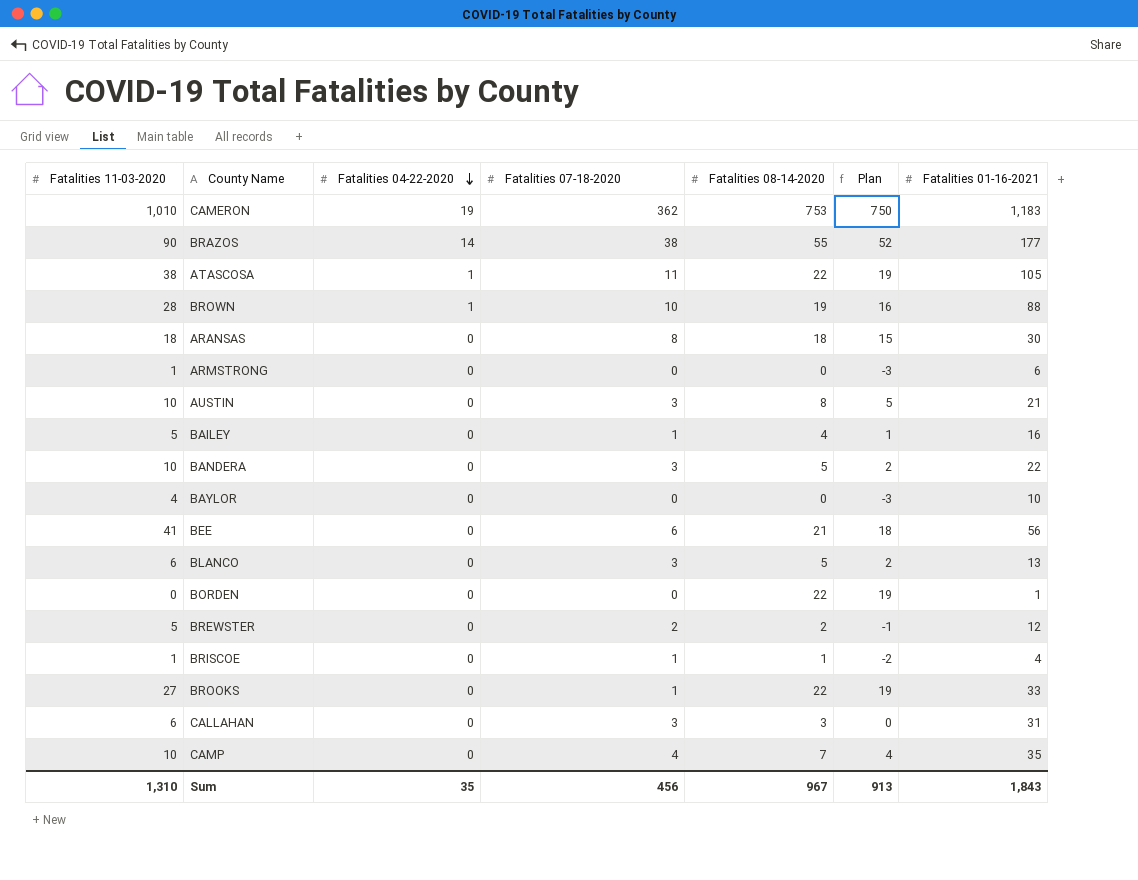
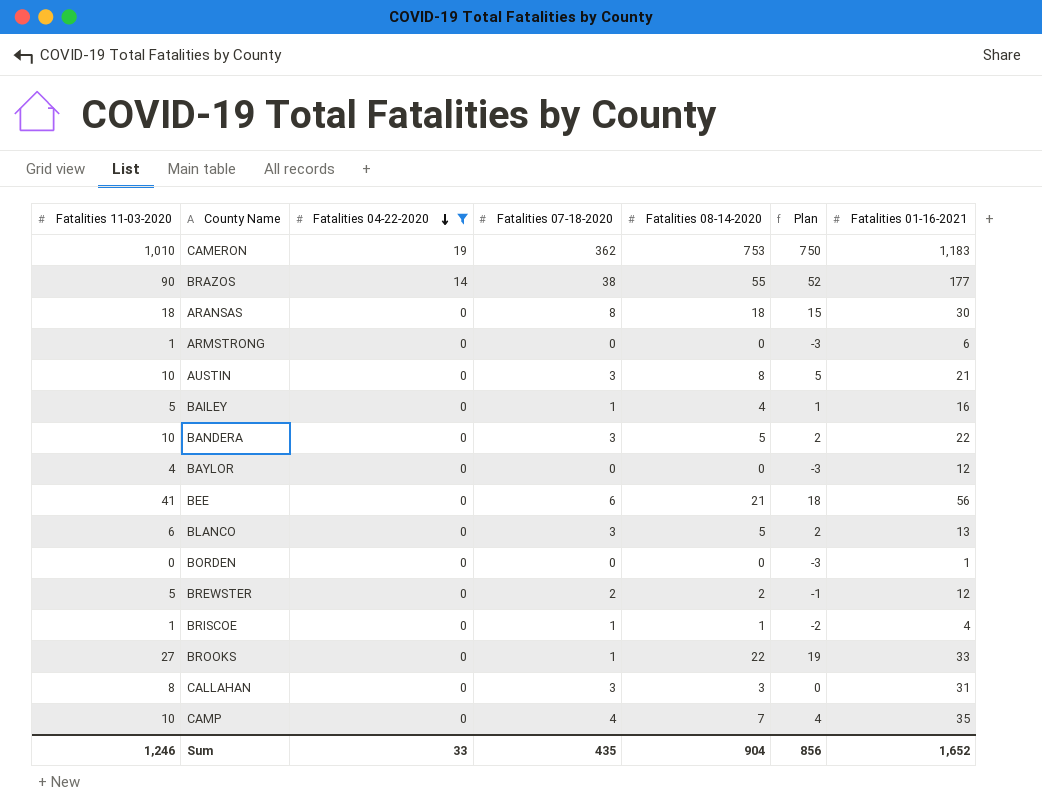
filter: none -> Fatalities 04-22-2020 != 1
BAYLOR | Fatalities 01-16-2021: 10 -> 12
BORDEN | Fatalities 08-14-2020: 22 -> 0
BORDEN | Plan: 19 -> -3
CALLAHAN | Fatalities 11-03-2020: 6 -> 8
Sum | Fatalities 11-03-2020: 1,310 -> 1,246
Sum | Fatalities 04-22-2020: 35 -> 33
Sum | Fatalities 07-18-2020: 456 -> 435
Sum | Fatalities 08-14-2020: 967 -> 904
Sum | Plan: 913 -> 856
Sum | Fatalities 01-16-2021: 1,843 -> 1,652

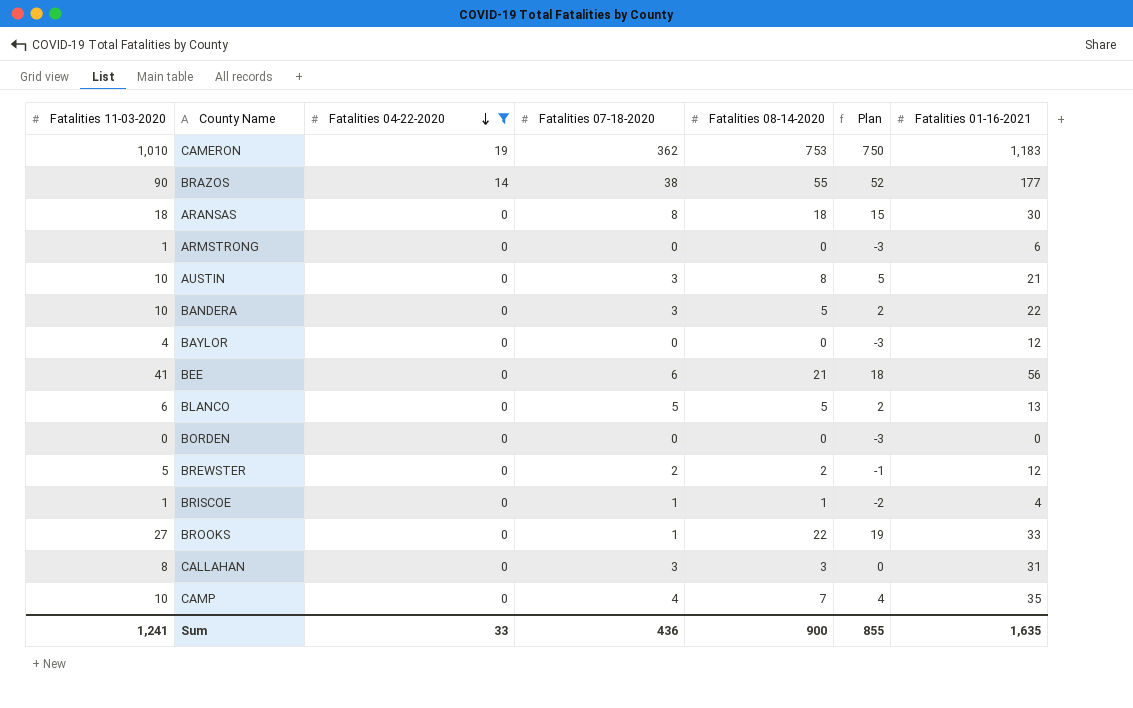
row BAILEY: 5 | 0 | 1 | 4 | 1 | 16 -> none
BLANCO | Fatalities 07-18-2020: 3 -> 5
BORDEN | Fatalities 01-16-2021: 1 -> 0
Sum | Fatalities 11-03-2020: 1,246 -> 1,241
Sum | Fatalities 07-18-2020: 435 -> 436
Sum | Fatalities 08-14-2020: 904 -> 900
Sum | Plan: 856 -> 855
Sum | Fatalities 01-16-2021: 1,652 -> 1,635

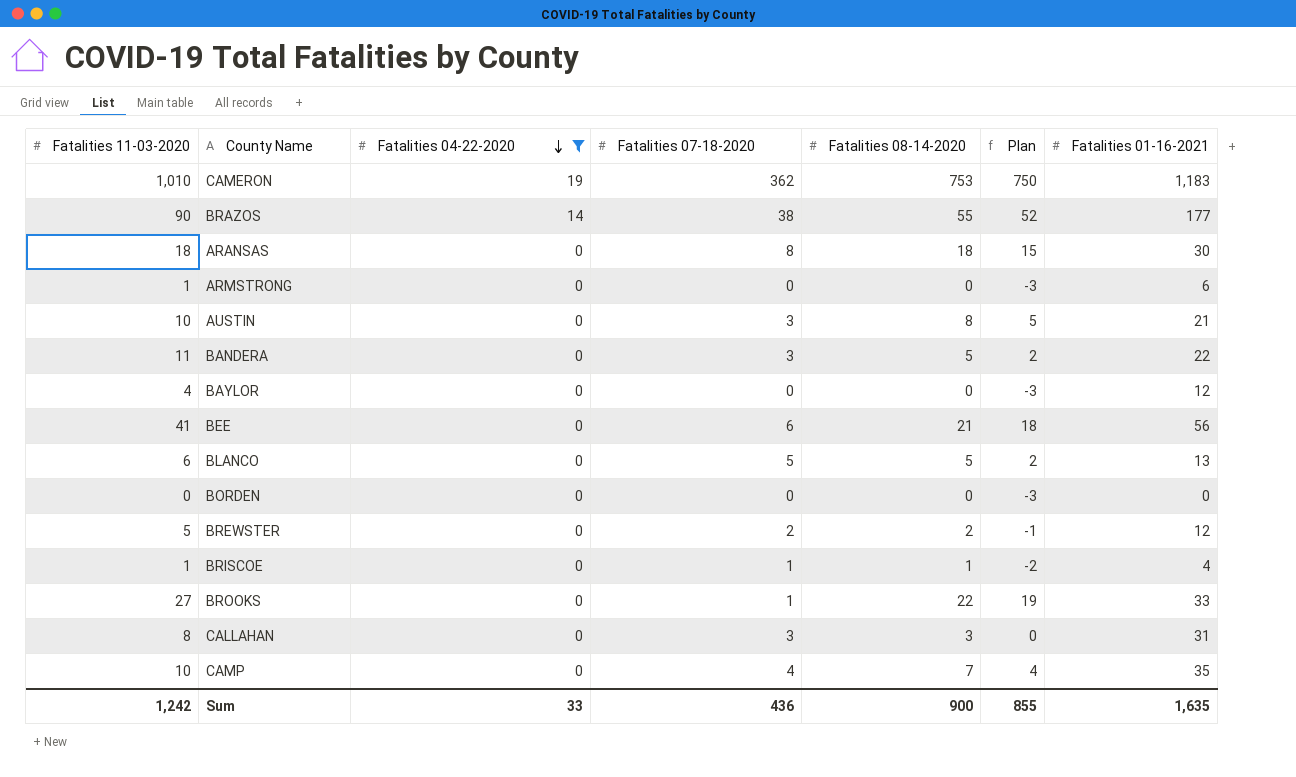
BANDERA | Fatalities 11-03-2020: 10 -> 11
Sum | Fatalities 11-03-2020: 1,241 -> 1,242

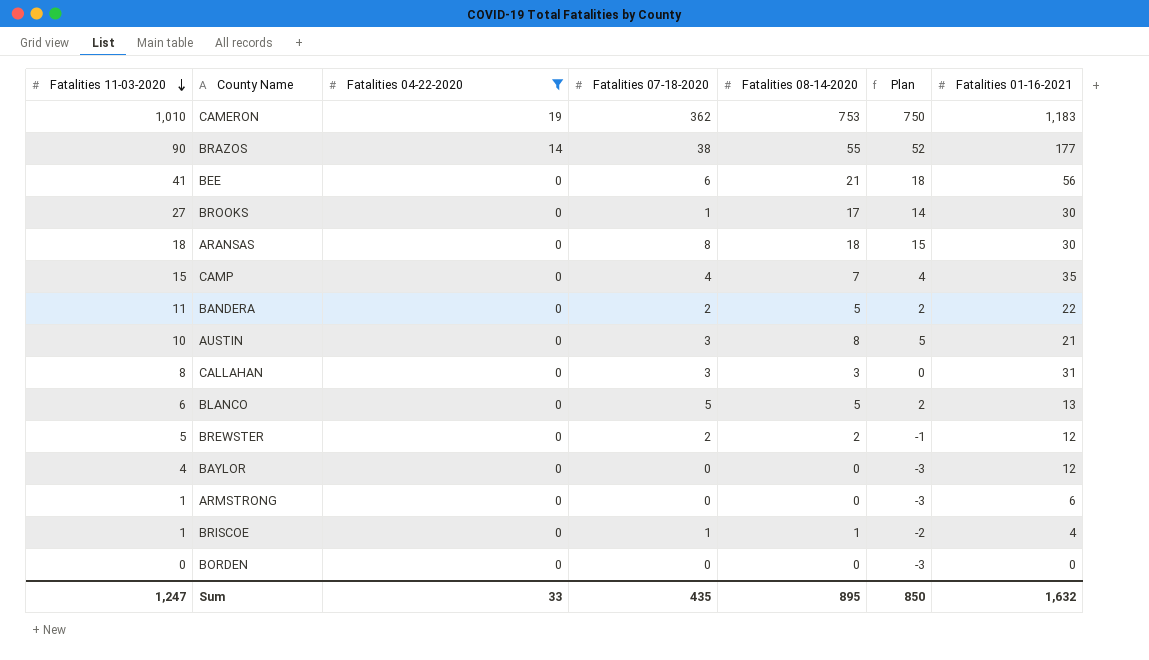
row order: Fatalities 04-22-2020 descending -> Fatalities 11-03-2020 descending
BROOKS | Fatalities 08-14-2020: 22 -> 17
BROOKS | Plan: 19 -> 14
BROOKS | Fatalities 01-16-2021: 33 -> 30
CAMP | Fatalities 11-03-2020: 10 -> 15
BANDERA | Fatalities 07-18-2020: 3 -> 2
Sum | Fatalities 11-03-2020: 1,242 -> 1,247
Sum | Fatalities 07-18-2020: 436 -> 435
Sum | Fatalities 08-14-2020: 900 -> 895
Sum | Plan: 855 -> 850
Sum | Fatalities 01-16-2021: 1,635 -> 1,632

